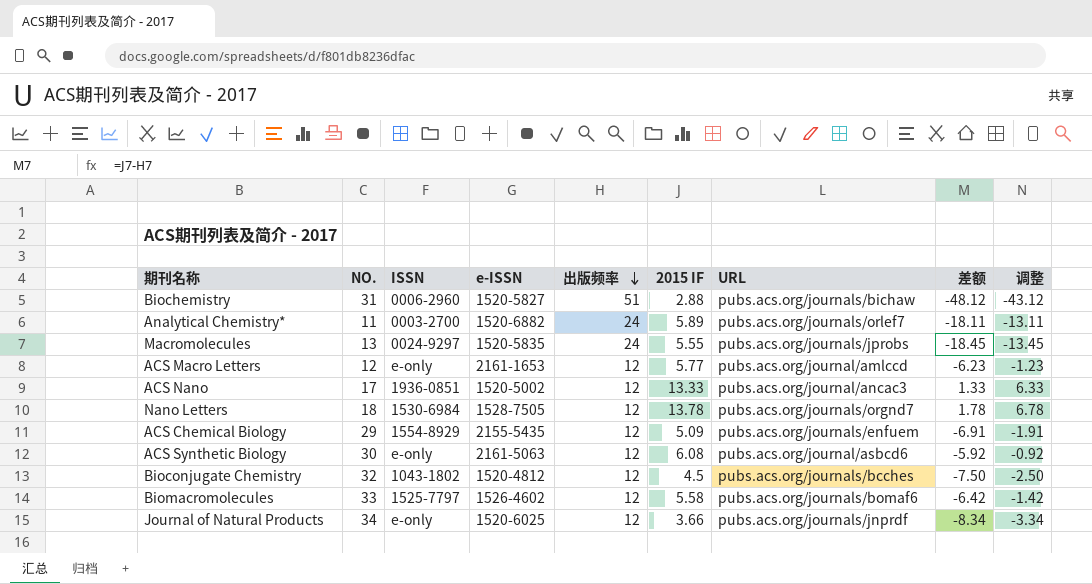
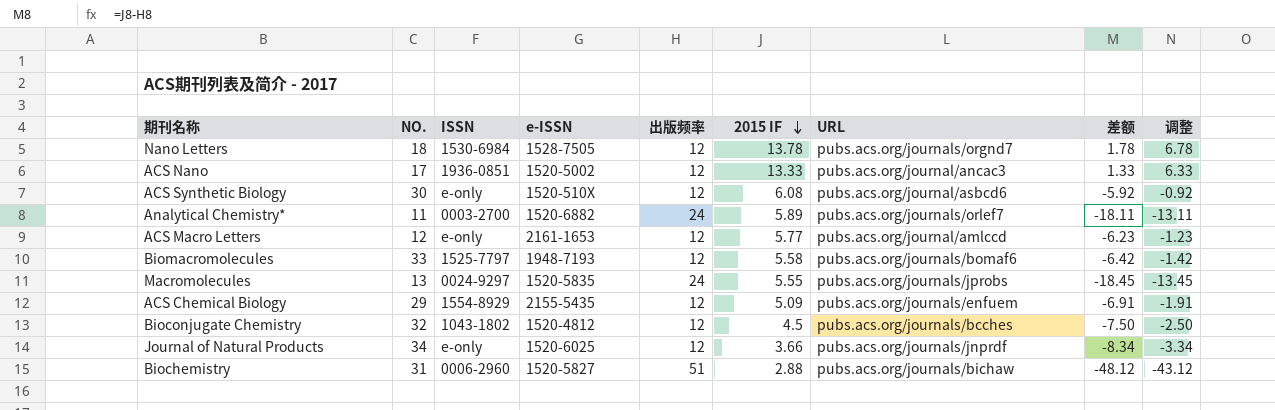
row order: 出版频率 descending -> 2015 IF descending
ACS Synthetic Biology | e-ISSN: 2161-5063 -> 1520-510X
Biomacromolecules | e-ISSN: 1526-4602 -> 1948-7193

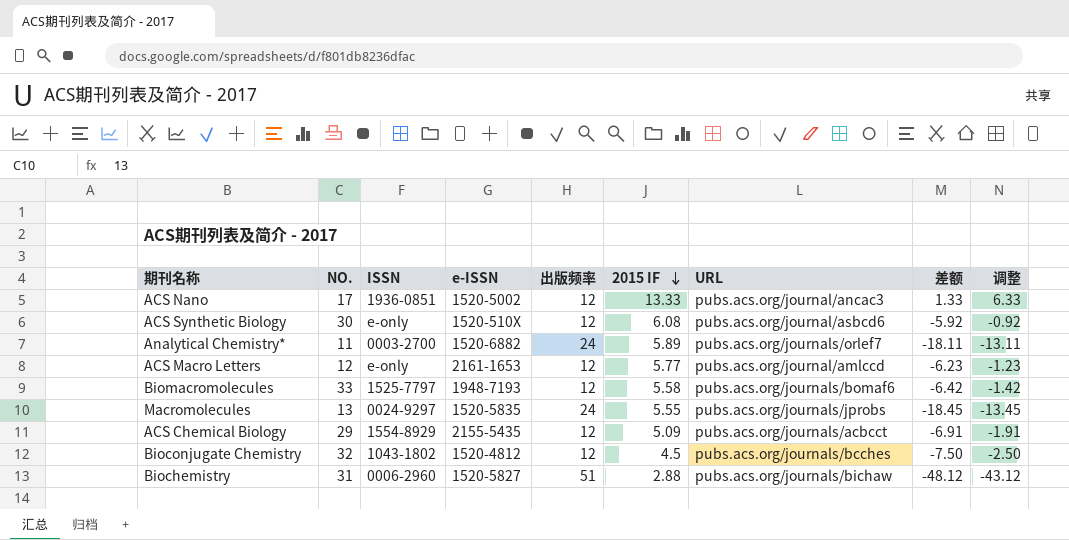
row Nano Letters: 18 | 1530-6984 | 1528-7505 | 12 | 13.78 | pubs.acs.org/journals/orgnd7 | 1.78 | 6.78 -> none
row Journal of Natural Products: 34 | e-only | 1520-6025 | 12 | 3.66 | pubs.acs.org/journals/jnprdf | -8.34 | -3.34 -> none
ACS Chemical Biology | URL: pubs.acs.org/journals/enfuem -> pubs.acs.org/journals/acbcct

